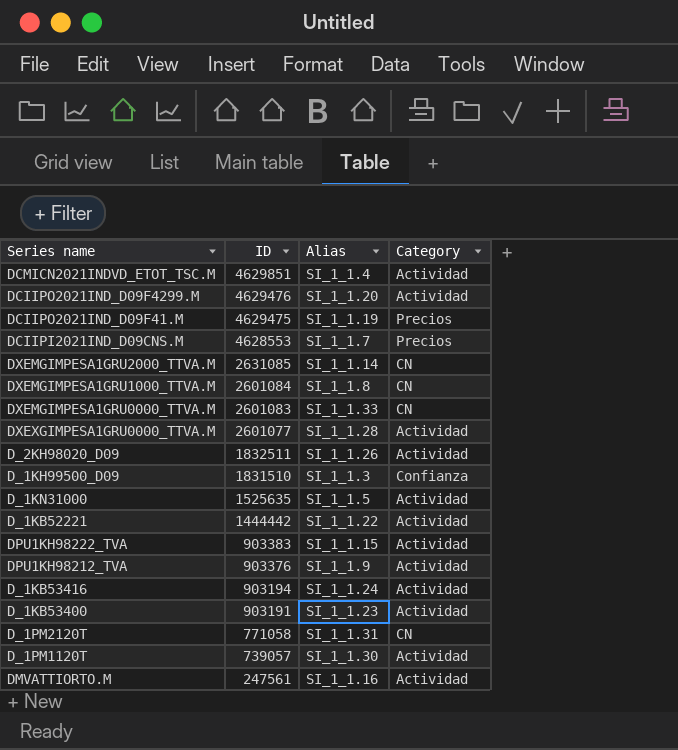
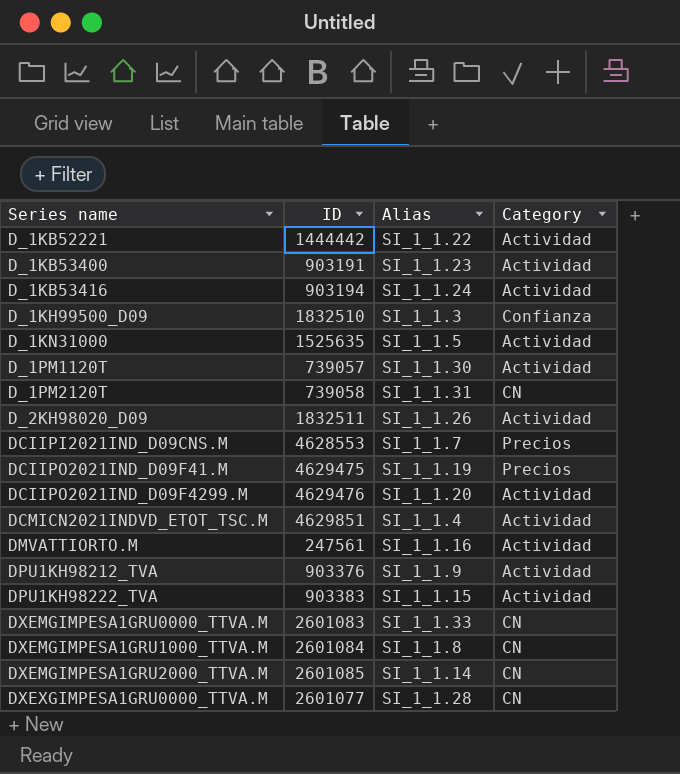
row order: ID descending -> Series name ascending
D_1KH99500_D09 | ID: 1831510 -> 1832510
D_1PM2120T | ID: 771058 -> 739058
DXEMGIMPESA1GRU2000_TTVA.M | ID: 2631085 -> 2601085
DXEXGIMPESA1GRU0000_TTVA.M | Category: Actividad -> CN

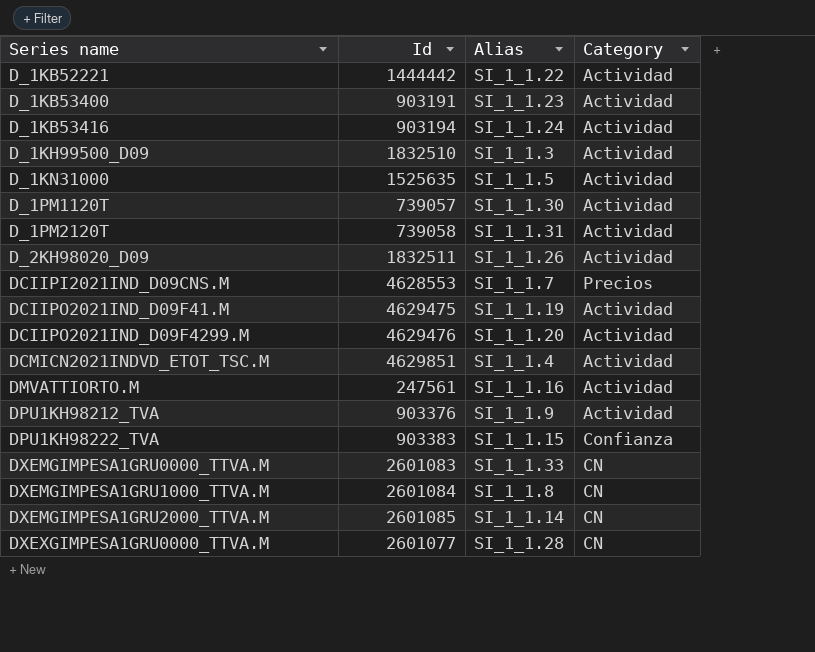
column name: ID -> Id
D_1KH99500_D09 | Category: Confianza -> Actividad
D_1PM2120T | Category: CN -> Actividad
DCIIPO2021IND_D09F41.M | Category: Precios -> Actividad
DPU1KH98222_TVA | Category: Actividad -> Confianza

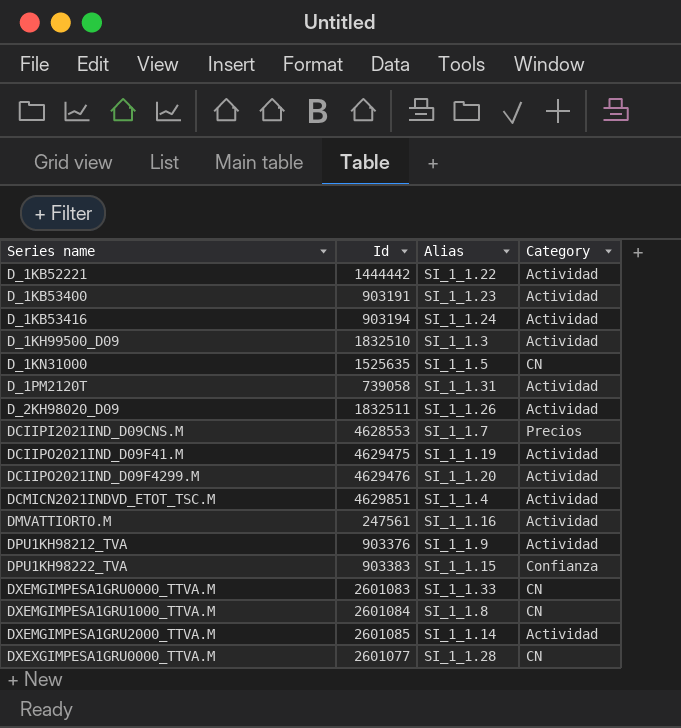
row D_1PM1120T: 739057 | SI_1_1.30 | Actividad -> none
D_1KN31000 | Category: Actividad -> CN
DXEMGIMPESA1GRU2000_TTVA.M | Category: CN -> Actividad

